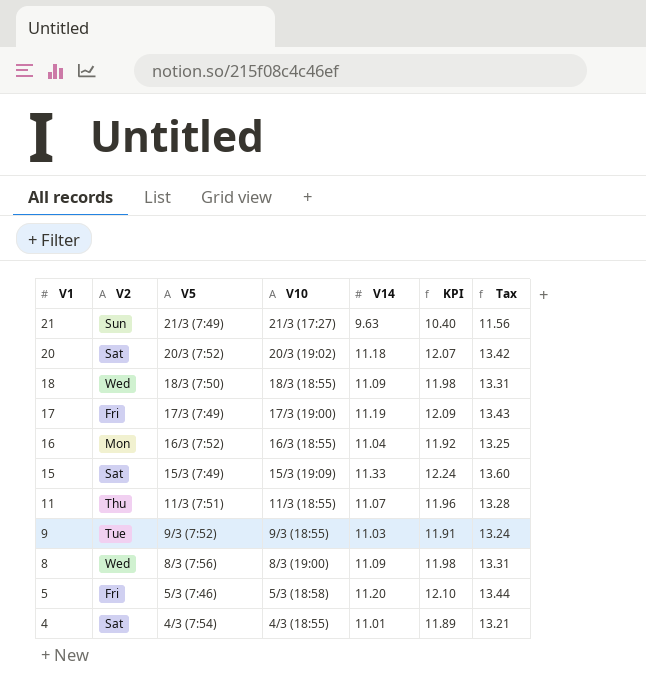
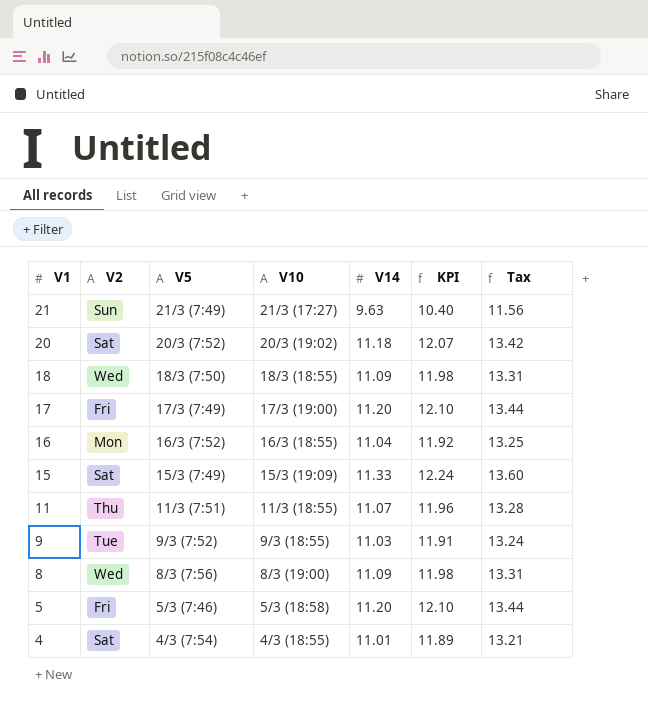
17 | V14: 11.19 -> 11.20
17 | KPI: 12.09 -> 12.10
17 | Tax: 13.43 -> 13.44

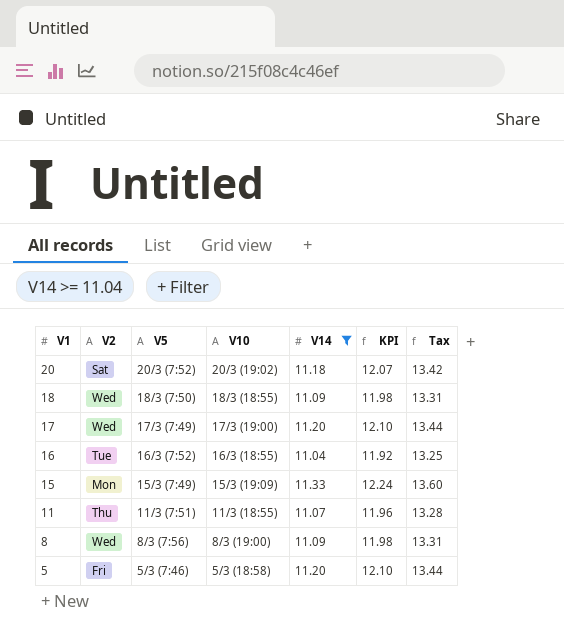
filter: none -> V14 >= 11.04
17 | V2: Fri -> Wed
16 | V2: Mon -> Tue
15 | V2: Sat -> Mon

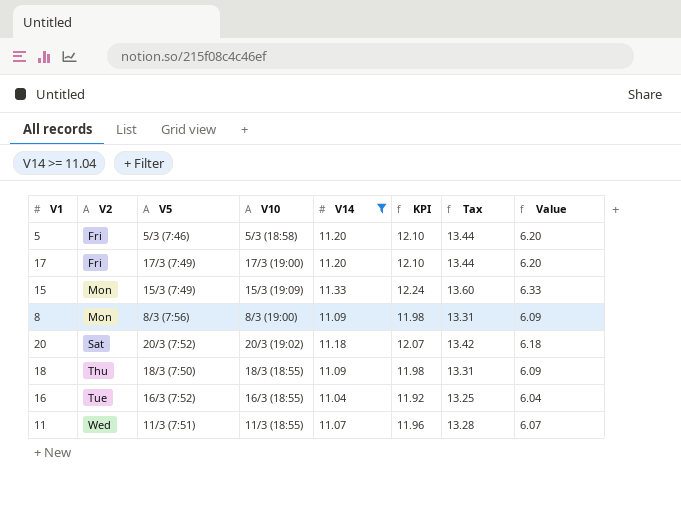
row order: V1 descending -> V2 ascending
column Value | formula: none -> [V14] - 5
17 | V2: Wed -> Fri
8 | V2: Wed -> Mon
18 | V2: Wed -> Thu
11 | V2: Thu -> Wed

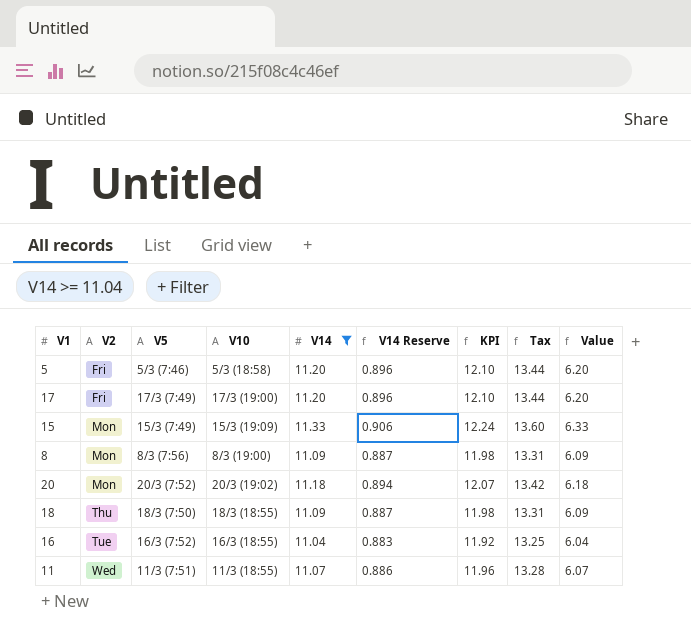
column V14 Reserve | formula: none -> [V14] * 0.08
20 | V2: Sat -> Mon

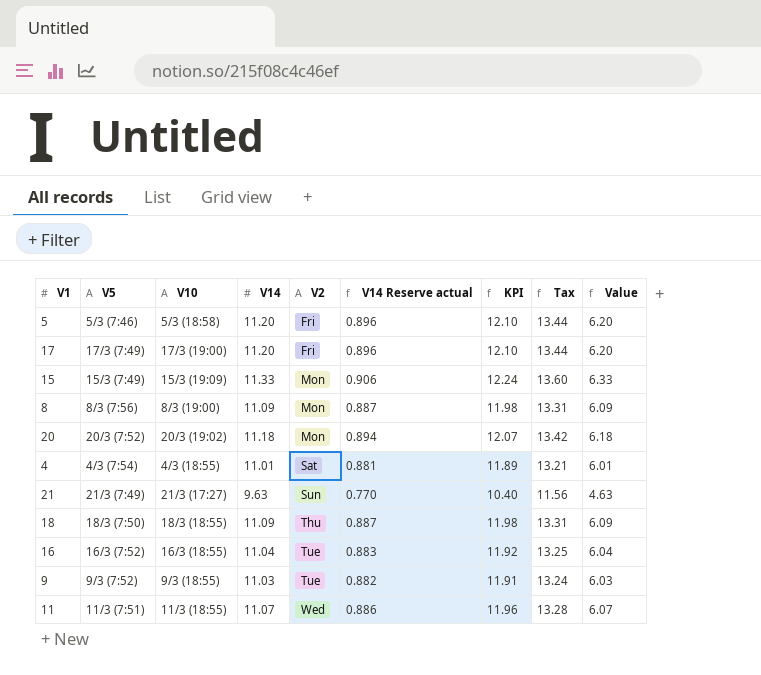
filter: V14 >= 11.04 -> none
column V2 | position: 2 -> 5
column name: V14 Reserve -> V14 Reserve actual

